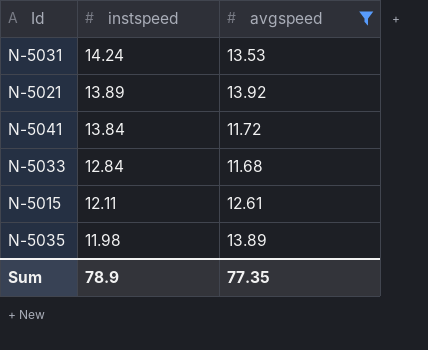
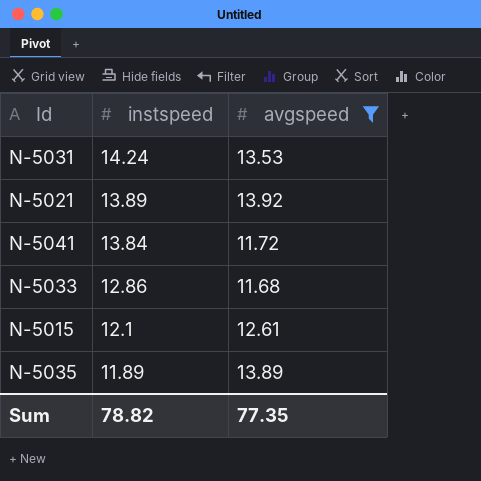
N-5033 | instspeed: 12.84 -> 12.86
N-5015 | instspeed: 12.11 -> 12.1
N-5035 | instspeed: 11.98 -> 11.89
Sum | instspeed: 78.9 -> 78.82

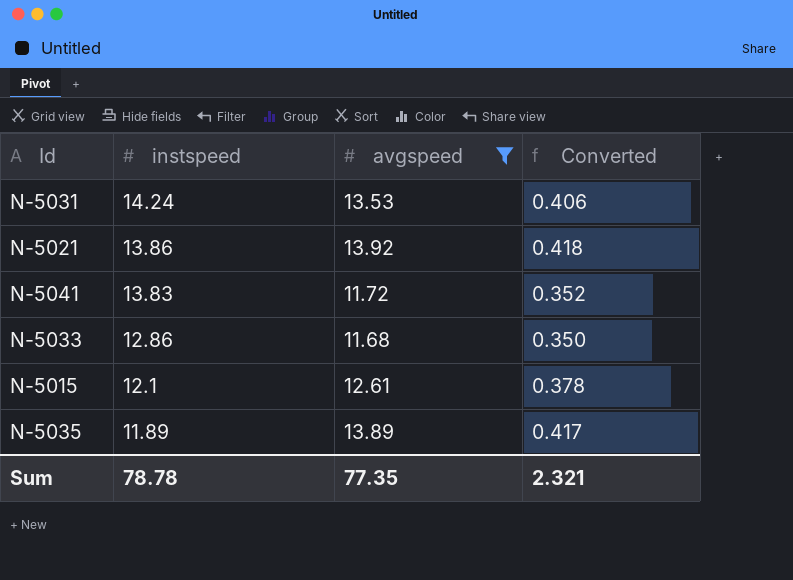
column Converted | formula: none -> [avgspeed] * 0.03
N-5021 | instspeed: 13.89 -> 13.86
N-5041 | instspeed: 13.84 -> 13.83
Sum | instspeed: 78.82 -> 78.78

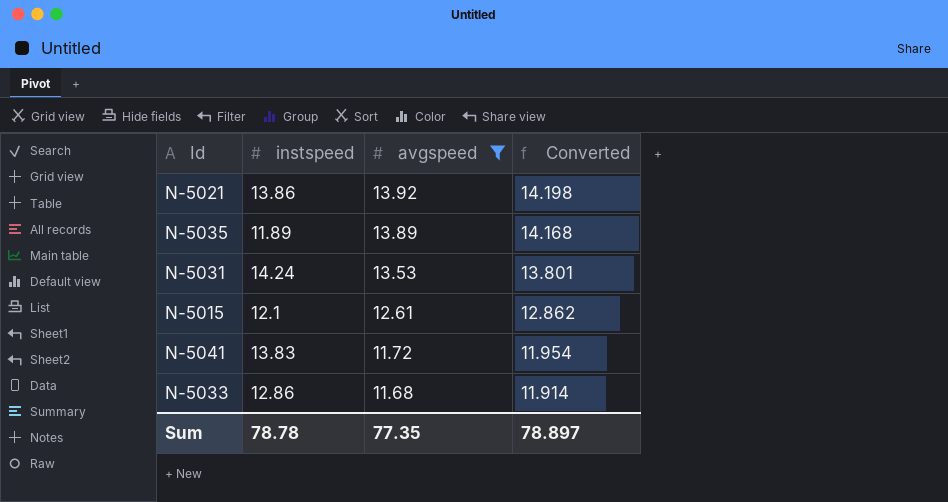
row order: instspeed descending -> avgspeed descending
column Converted | formula: [avgspeed] * 0.03 -> [avgspeed] * 1.02
Sum | Converted: 2.321 -> 78.897

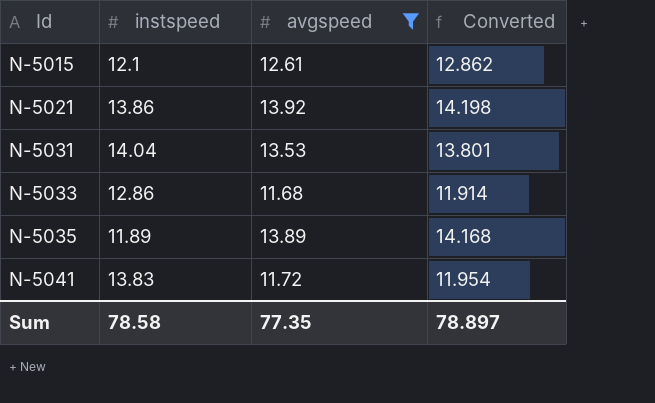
row order: avgspeed descending -> Id ascending
N-5031 | instspeed: 14.24 -> 14.04
Sum | instspeed: 78.78 -> 78.58

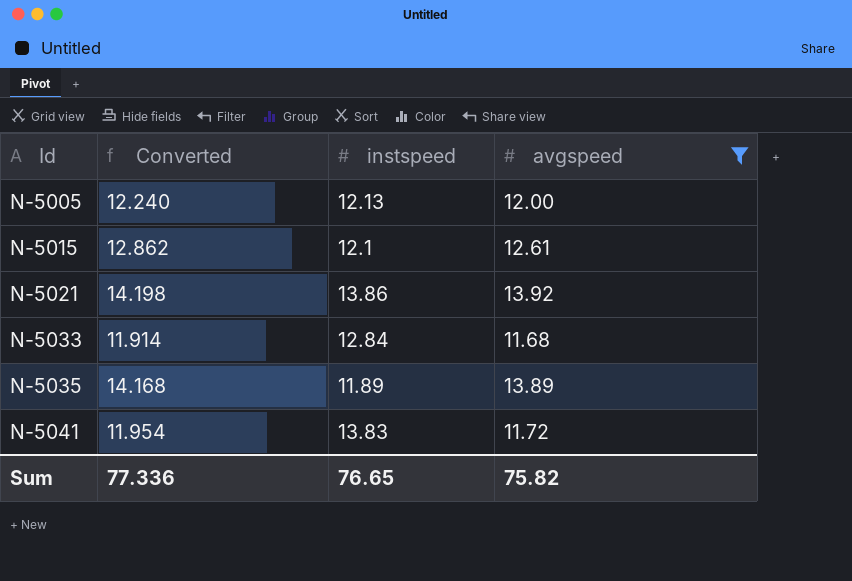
column Converted | position: 4 -> 2
row N-5031: 14.04 | 13.53 | 13.801 -> none
row N-5005: none -> 12.240 | 12.13 | 12.00
N-5033 | instspeed: 12.86 -> 12.84
Sum | Converted: 78.897 -> 77.336
Sum | instspeed: 78.58 -> 76.65
Sum | avgspeed: 77.35 -> 75.82

